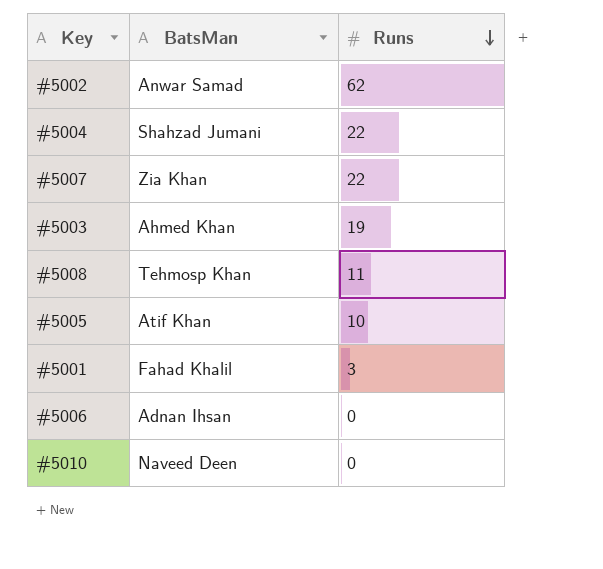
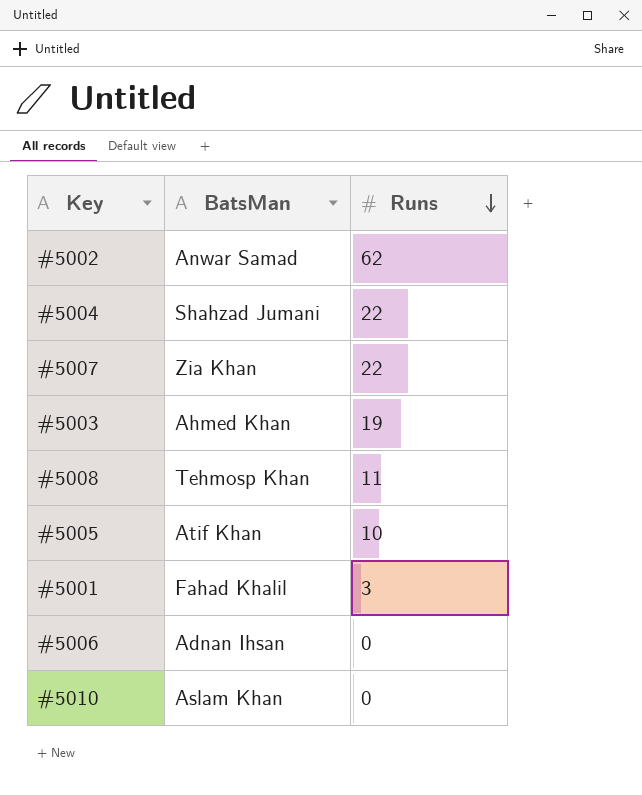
#5010 | BatsMan: Naveed Deen -> Aslam Khan

